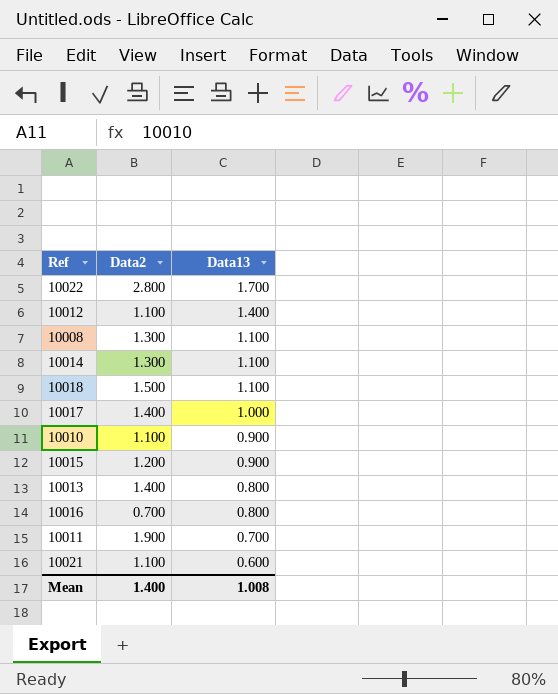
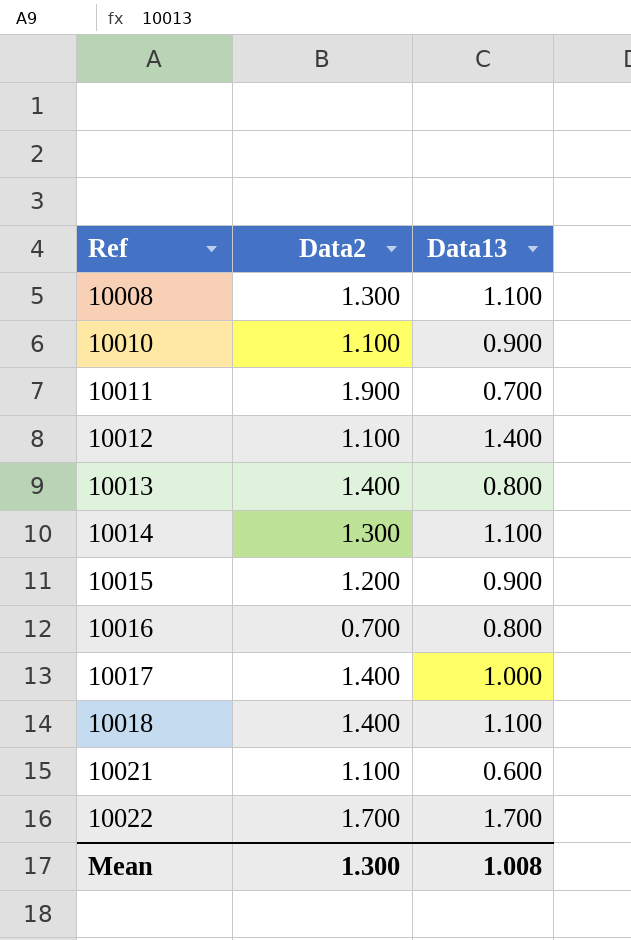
row order: Data13 descending -> Ref ascending
10018 | Data2: 1.500 -> 1.400
10022 | Data2: 2.800 -> 1.700
Mean | Data2: 1.400 -> 1.300

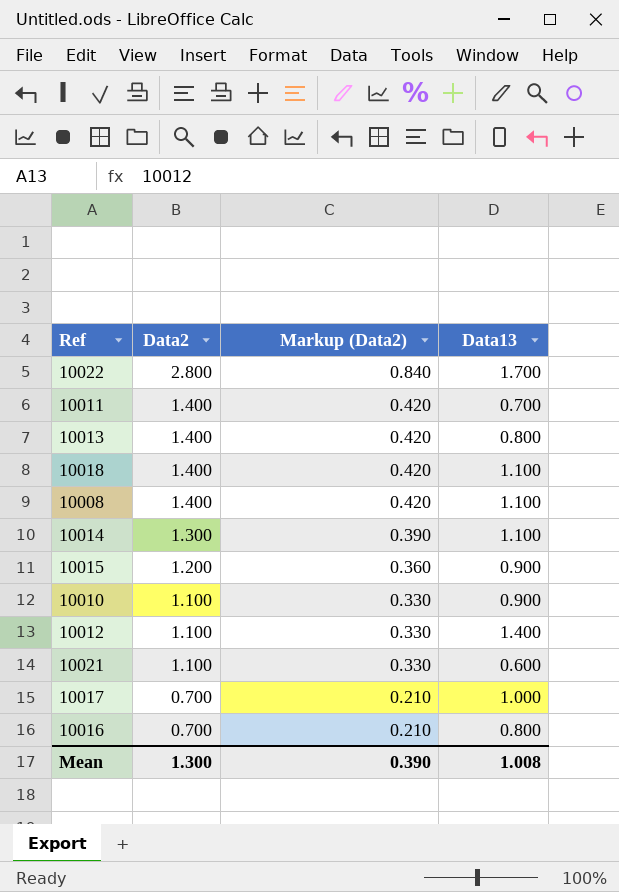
row order: Ref ascending -> Data2 descending
column Markup (Data2) | formula: none -> [Data2] * 0.3
10022 | Data2: 1.700 -> 2.800
10011 | Data2: 1.900 -> 1.400
10008 | Data2: 1.300 -> 1.400
10017 | Data2: 1.400 -> 0.700

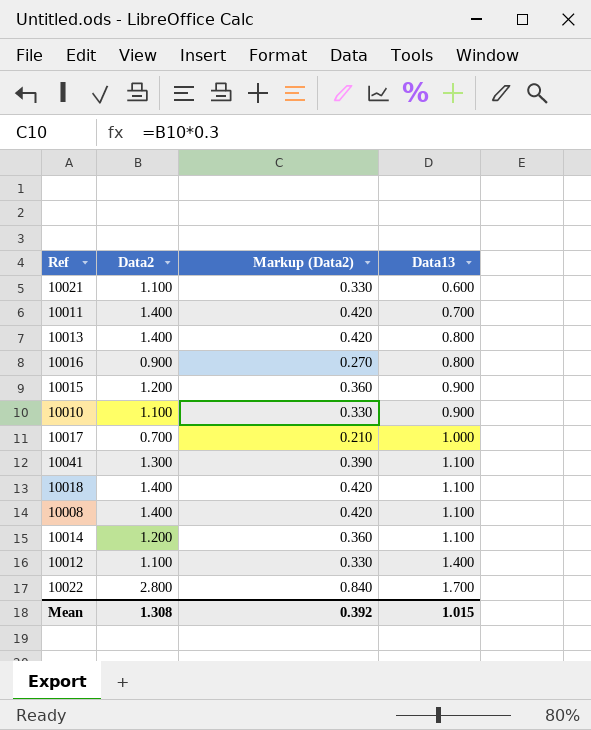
row order: Data2 descending -> Data13 ascending
10016 | Data2: 0.700 -> 0.900
10016 | Markup (Data2): 0.210 -> 0.270
row 10041: none -> 1.300 | 0.390 | 1.100
10014 | Data2: 1.300 -> 1.200
10014 | Markup (Data2): 0.390 -> 0.360
Mean | Data2: 1.300 -> 1.308
Mean | Markup (Data2): 0.390 -> 0.392
Mean | Data13: 1.008 -> 1.015

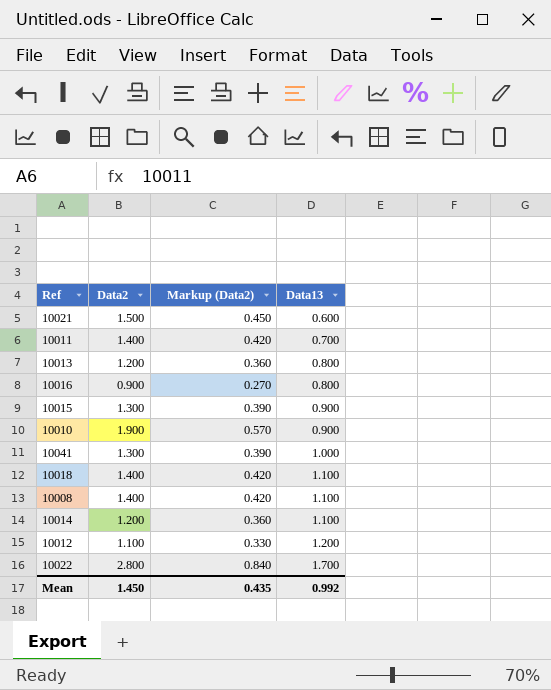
row 10017: 0.700 | 0.210 | 1.000 -> none
10021 | Data2: 1.100 -> 1.500
10021 | Markup (Data2): 0.330 -> 0.450
10013 | Data2: 1.400 -> 1.200
10013 | Markup (Data2): 0.420 -> 0.360
10015 | Data2: 1.200 -> 1.300
10015 | Markup (Data2): 0.360 -> 0.390
10010 | Data2: 1.100 -> 1.900
10010 | Markup (Data2): 0.330 -> 0.570
10041 | Data13: 1.100 -> 1.000
10012 | Data13: 1.400 -> 1.200
Mean | Data2: 1.308 -> 1.450
Mean | Markup (Data2): 0.392 -> 0.435
Mean | Data13: 1.015 -> 0.992

